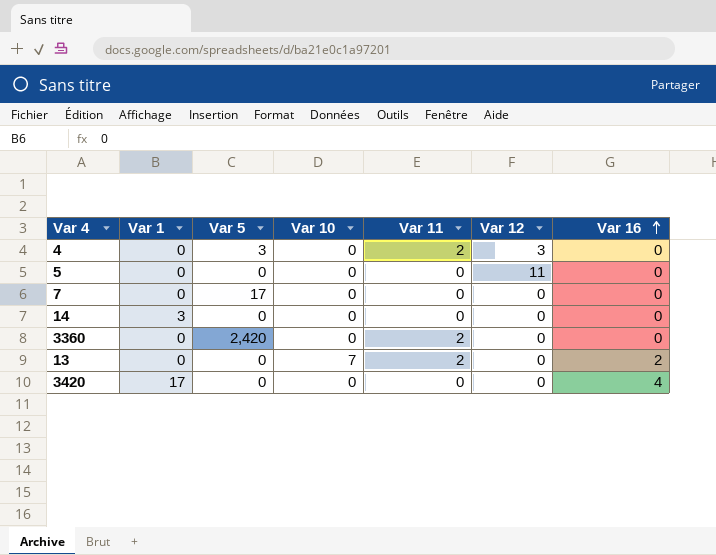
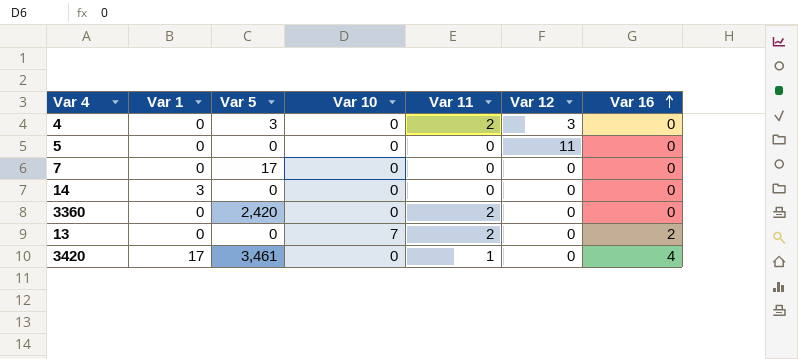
3420 | Var 5: 0 -> 3,461
3420 | Var 11: 0 -> 1

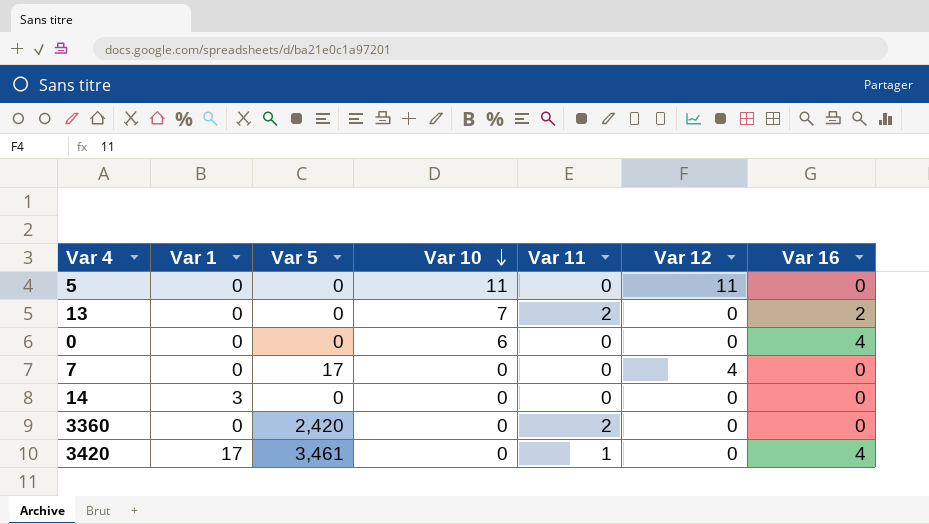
row order: Var 16 ascending -> Var 10 descending
row 4: 0 | 3 | 0 | 2 | 3 | 0 -> none
5 | Var 10: 0 -> 11
row 0: none -> 0 | 0 | 6 | 0 | 0 | 4
7 | Var 12: 0 -> 4

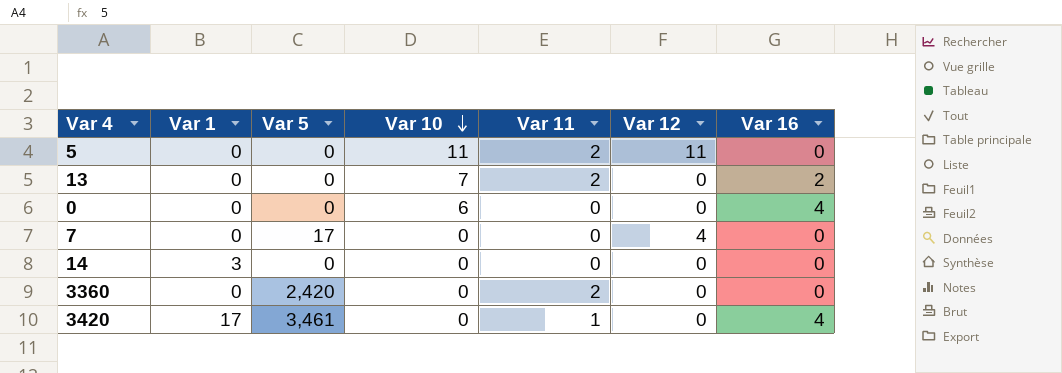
5 | Var 11: 0 -> 2

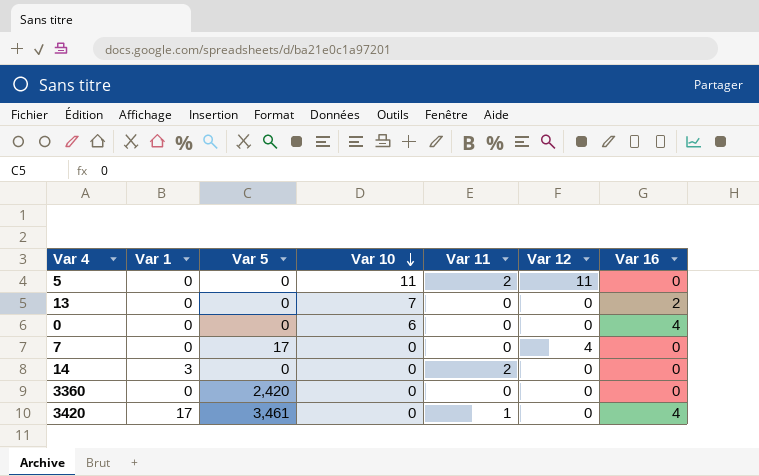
13 | Var 11: 2 -> 0
14 | Var 11: 0 -> 2
3360 | Var 11: 2 -> 0

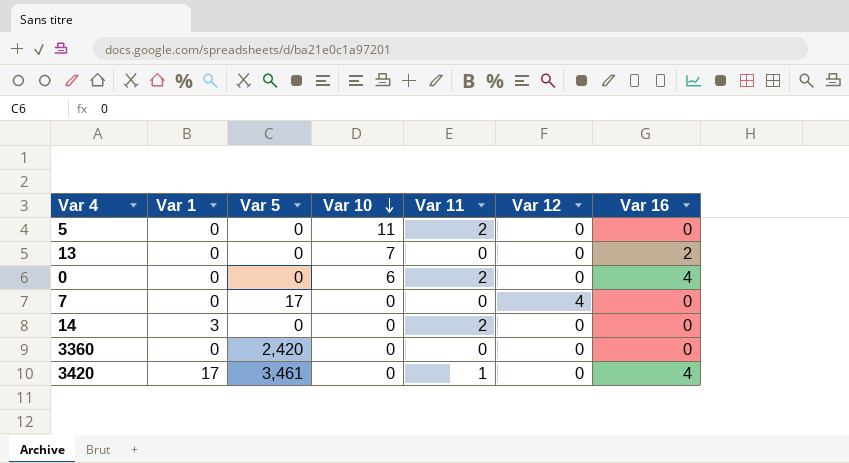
5 | Var 12: 11 -> 0
0 | Var 11: 0 -> 2

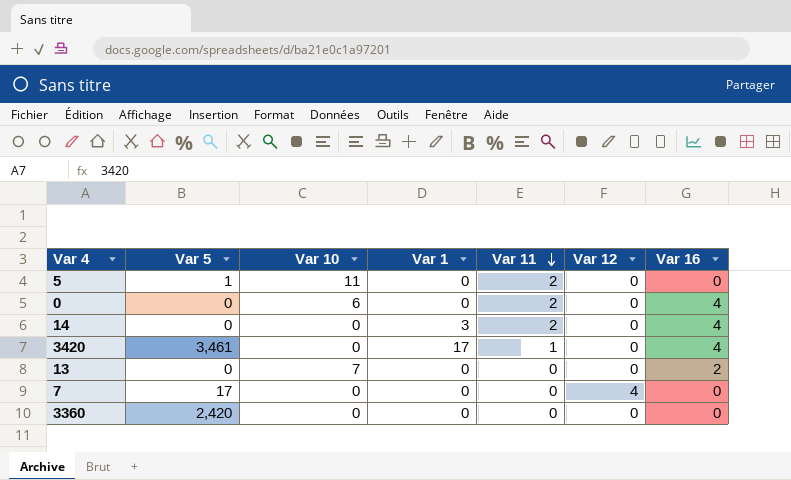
row order: Var 10 descending -> Var 11 descending
column Var 1 | position: 2 -> 4
5 | Var 5: 0 -> 1
14 | Var 16: 0 -> 4

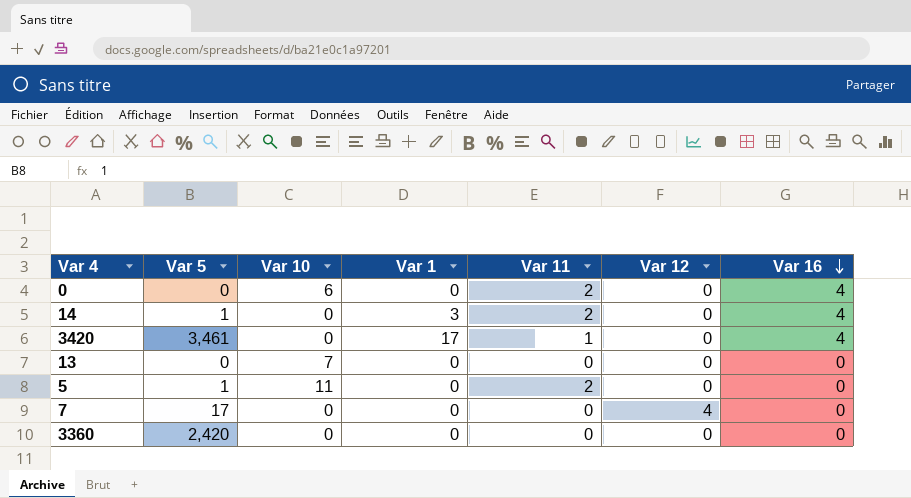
row order: Var 11 descending -> Var 16 descending
14 | Var 5: 0 -> 1
13 | Var 16: 2 -> 0

